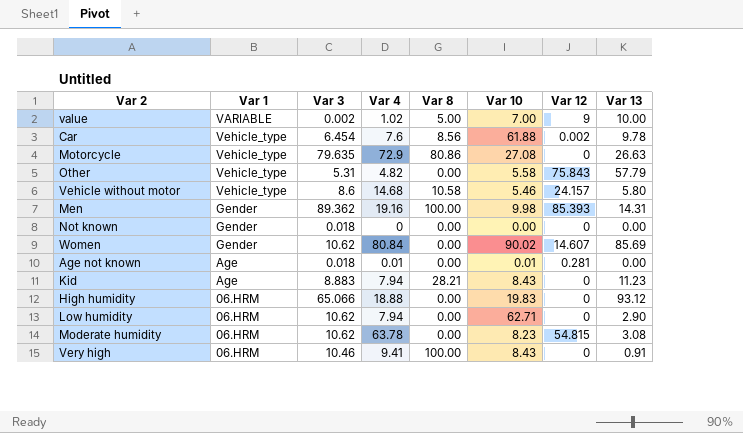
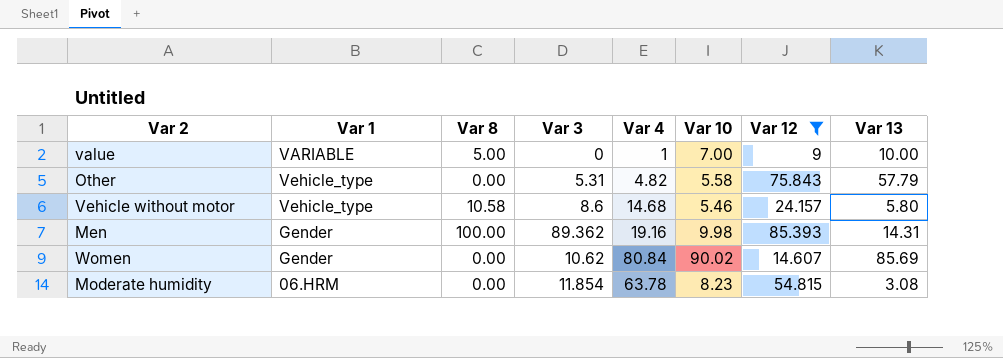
filter: none -> Var 12 >= 9
column Var 8 | position: 5 -> 3
value | Var 3: 0.002 -> 0
value | Var 4: 1.02 -> 1
Moderate humidity | Var 3: 10.62 -> 11.854

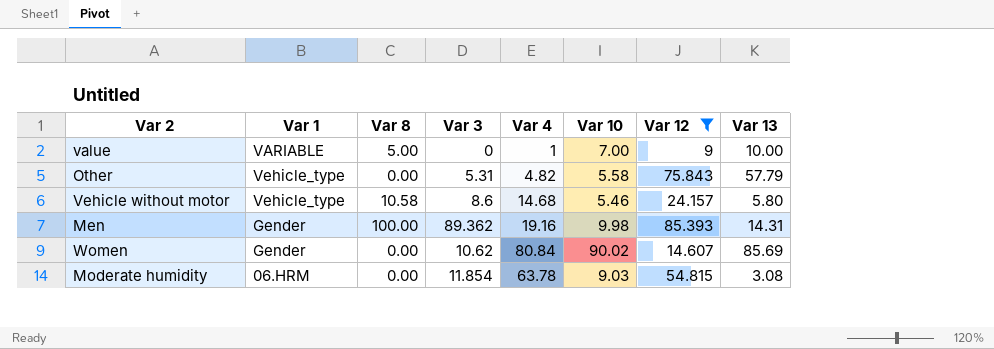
Moderate humidity | Var 10: 8.23 -> 9.03

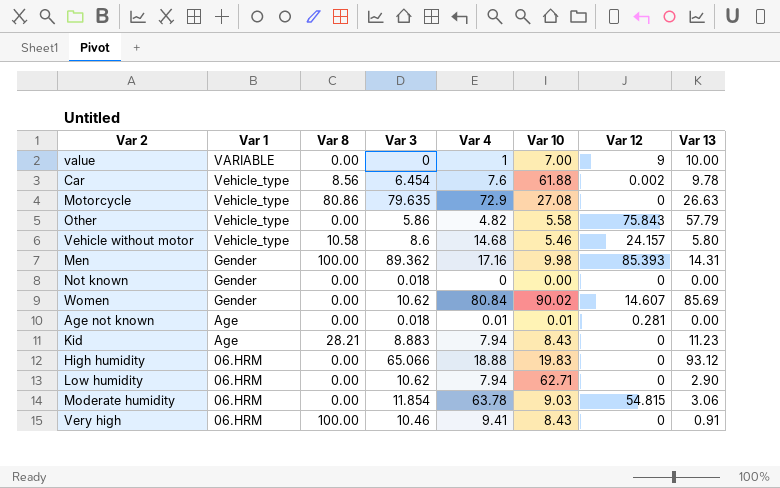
filter: Var 12 >= 9 -> none
value | Var 8: 5.00 -> 0.00
Other | Var 3: 5.31 -> 5.86
Men | Var 4: 19.16 -> 17.16
Moderate humidity | Var 13: 3.08 -> 3.06

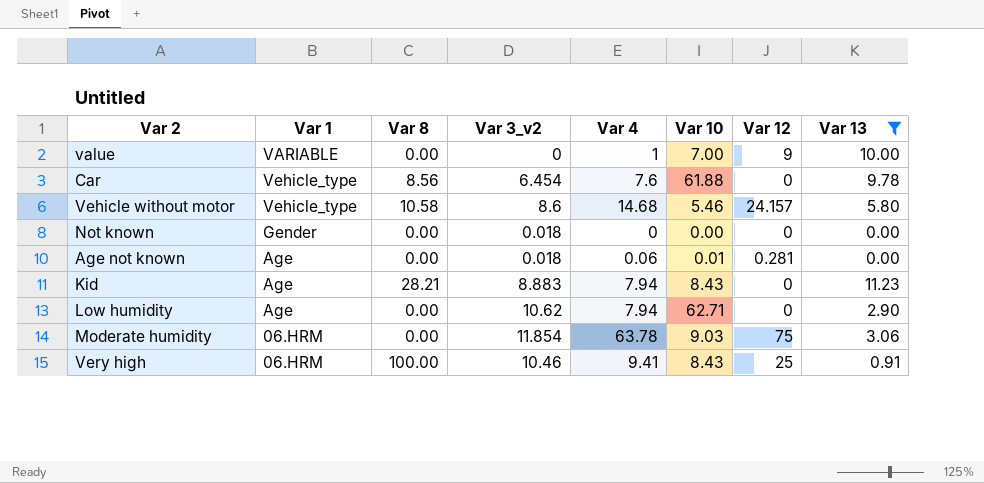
filter: none -> Var 13 <= 11.23
column name: Var 3 -> Var 3_v2
Car | Var 12: 0.002 -> 0
Age not known | Var 4: 0.01 -> 0.06
Low humidity | Var 1: 06.HRM -> Age
Moderate humidity | Var 12: 54.815 -> 75
Very high | Var 12: 0 -> 25

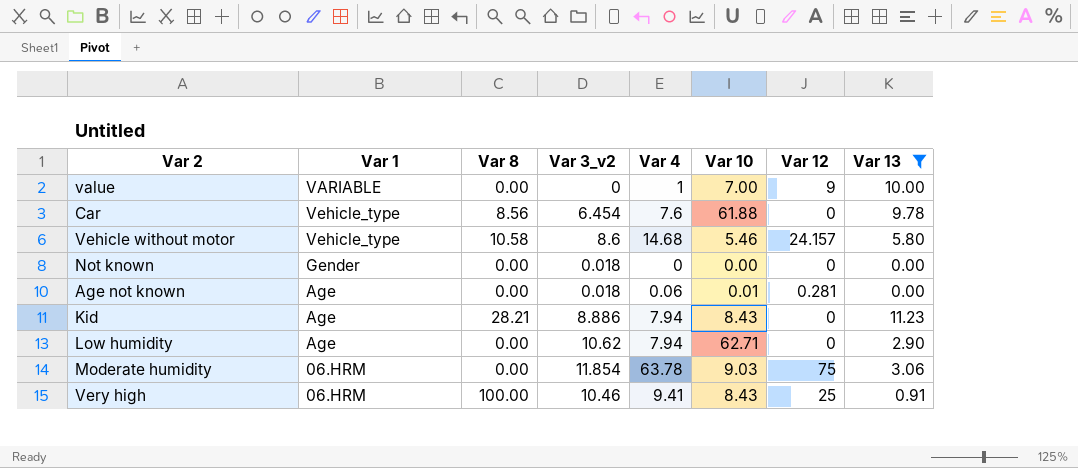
Kid | Var 3_v2: 8.883 -> 8.886

